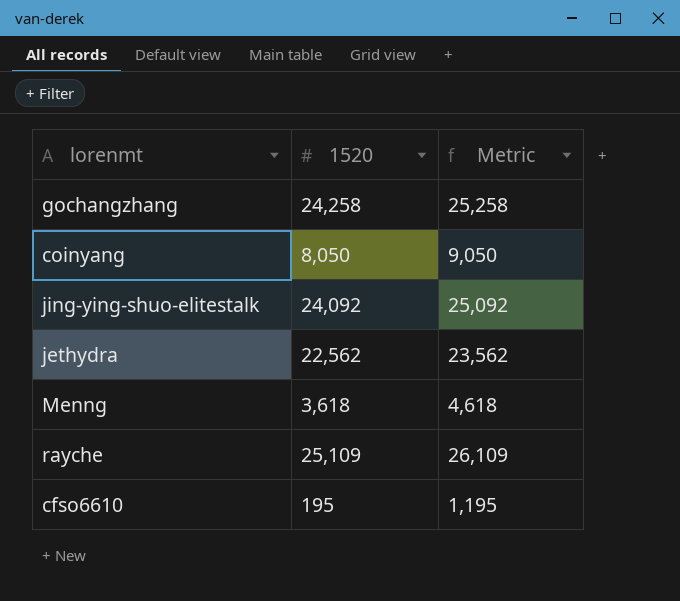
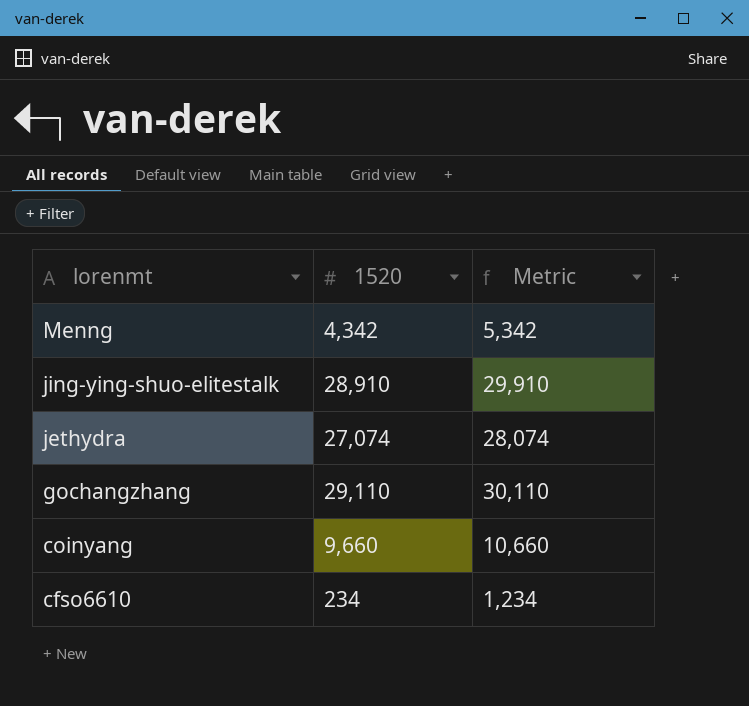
row order: none -> lorenmt descending
row rayche: 25,109 | 26,109 -> none
Menng | 1520: 3,618 -> 4,342
Menng | Metric: 4,618 -> 5,342
jing-ying-shuo-elitestalk | 1520: 24,092 -> 28,910
jing-ying-shuo-elitestalk | Metric: 25,092 -> 29,910
jethydra | 1520: 22,562 -> 27,074
jethydra | Metric: 23,562 -> 28,074
gochangzhang | 1520: 24,258 -> 29,110
gochangzhang | Metric: 25,258 -> 30,110
coinyang | 1520: 8,050 -> 9,660
coinyang | Metric: 9,050 -> 10,660
cfso6610 | 1520: 195 -> 234
cfso6610 | Metric: 1,195 -> 1,234

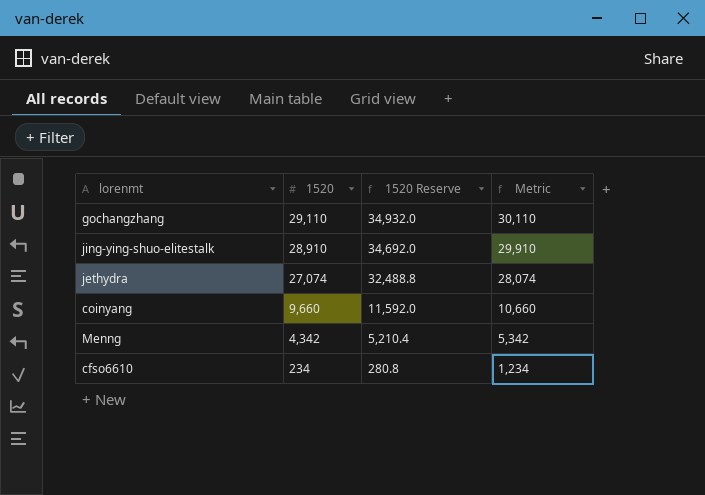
row order: lorenmt descending -> 1520 descending
column 1520 Reserve | formula: none -> [1520] * 1.2

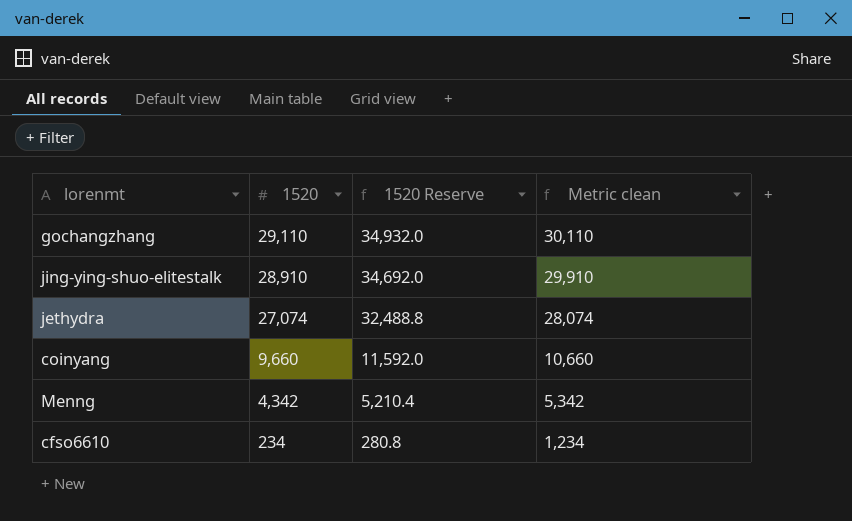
column name: Metric -> Metric clean

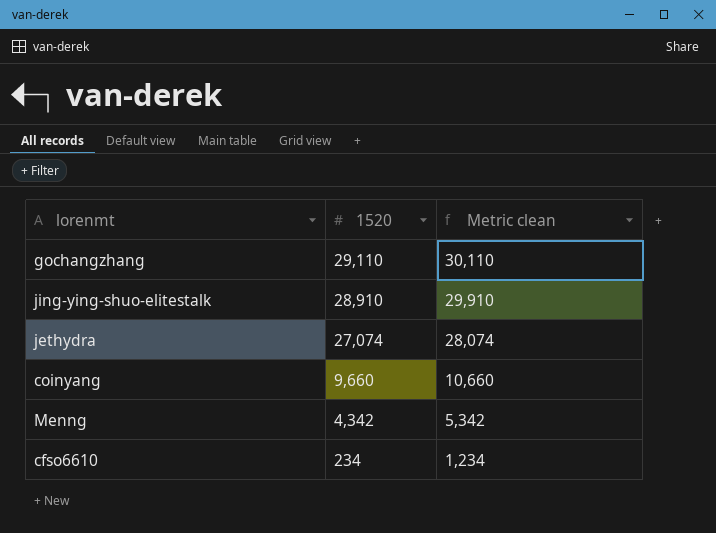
column 1520 Reserve | formula: [1520] * 1.2 -> none

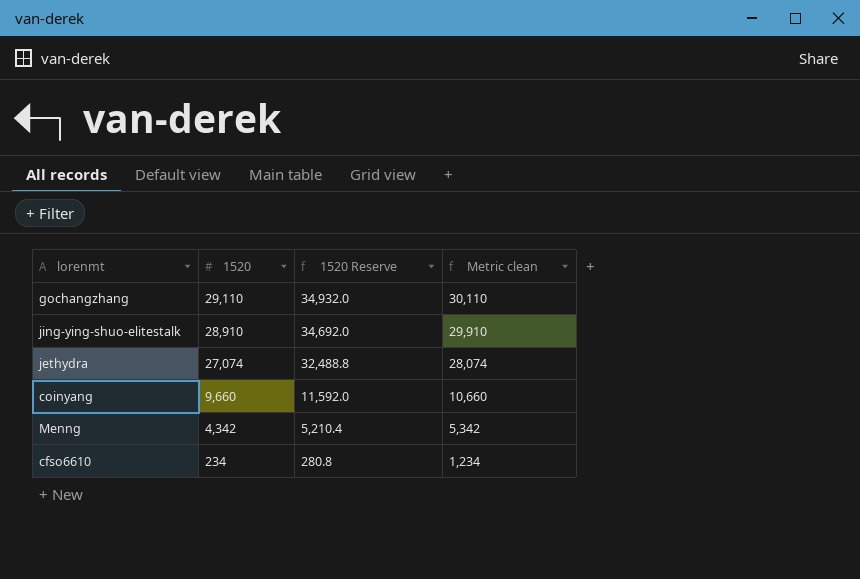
column 1520 Reserve | formula: none -> [1520] * 1.2

